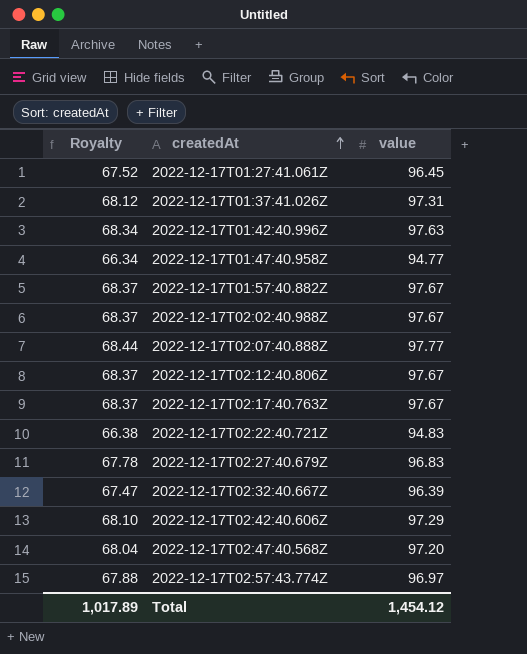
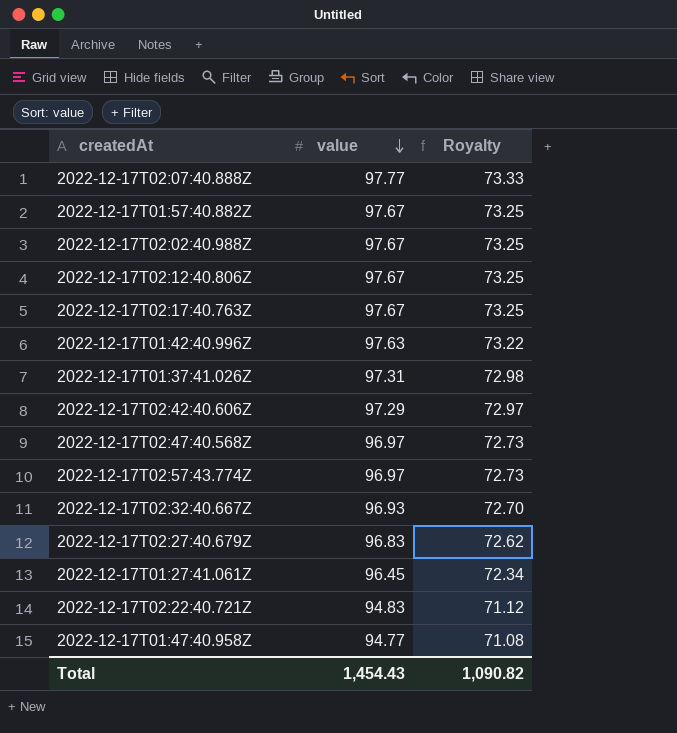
row order: createdAt ascending -> value descending
column Royalty | formula: [value] * 0.7 -> [value] * 0.75
column Royalty | position: 1 -> 3
2022-12-17T02:47:40.568Z | value: 97.20 -> 96.97
2022-12-17T02:32:40.667Z | value: 96.39 -> 96.93
Total | value: 1,454.12 -> 1,454.43
Total | Royalty: 1,017.89 -> 1,090.82

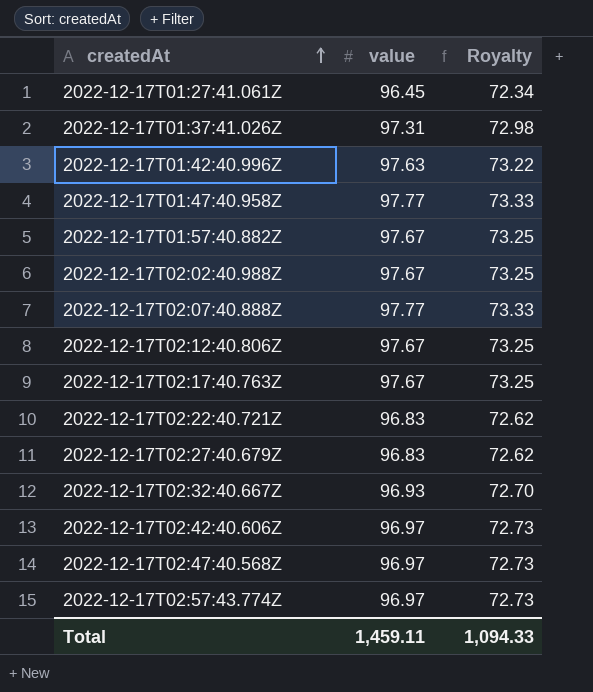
row order: value descending -> createdAt ascending
2022-12-17T01:47:40.958Z | value: 94.77 -> 97.77
2022-12-17T01:47:40.958Z | Royalty: 71.08 -> 73.33
2022-12-17T02:22:40.721Z | value: 94.83 -> 96.83
2022-12-17T02:22:40.721Z | Royalty: 71.12 -> 72.62
2022-12-17T02:42:40.606Z | value: 97.29 -> 96.97
2022-12-17T02:42:40.606Z | Royalty: 72.97 -> 72.73
Total | value: 1,454.43 -> 1,459.11
Total | Royalty: 1,090.82 -> 1,094.33

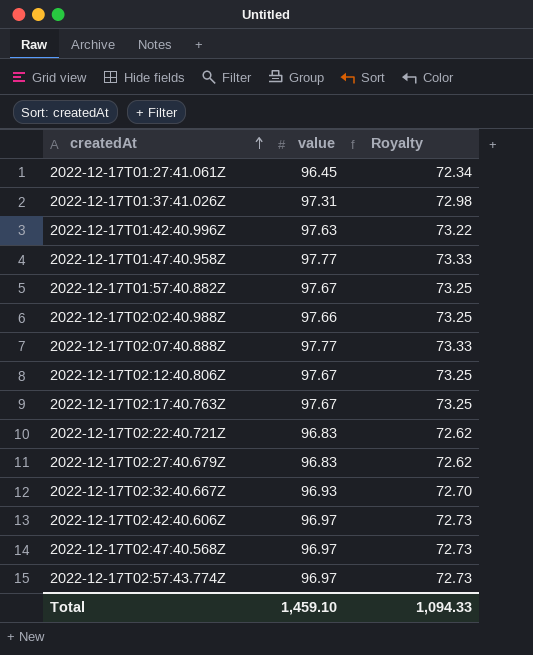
2022-12-17T02:02:40.988Z | value: 97.67 -> 97.66
Total | value: 1,459.11 -> 1,459.10

